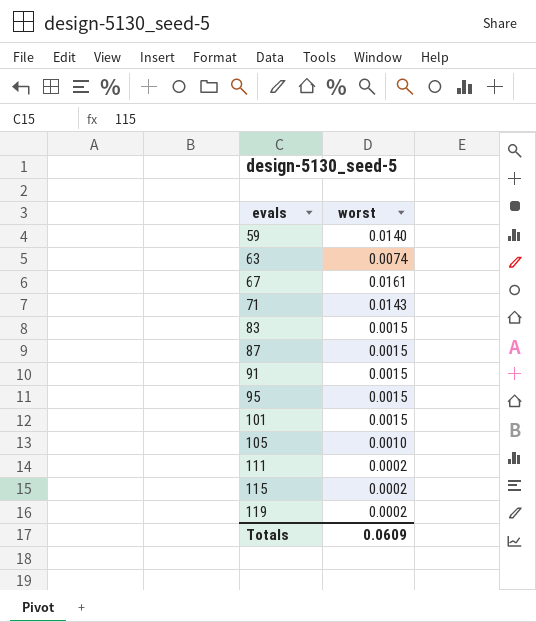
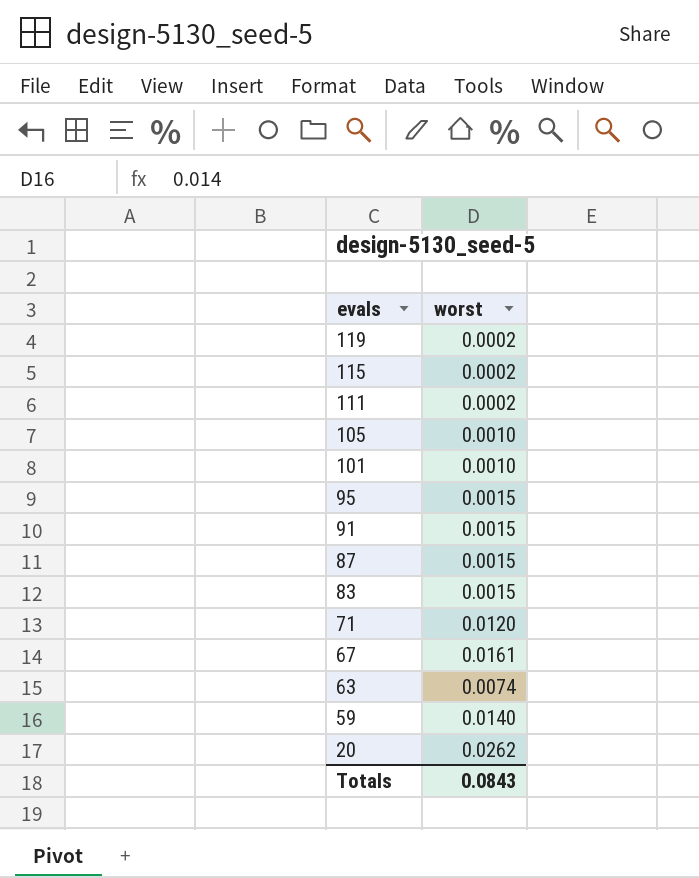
row order: evals ascending -> evals descending
101 | worst: 0.0015 -> 0.0010
71 | worst: 0.0143 -> 0.0120
row 20: none -> 0.0262
Totals | worst: 0.0609 -> 0.0843

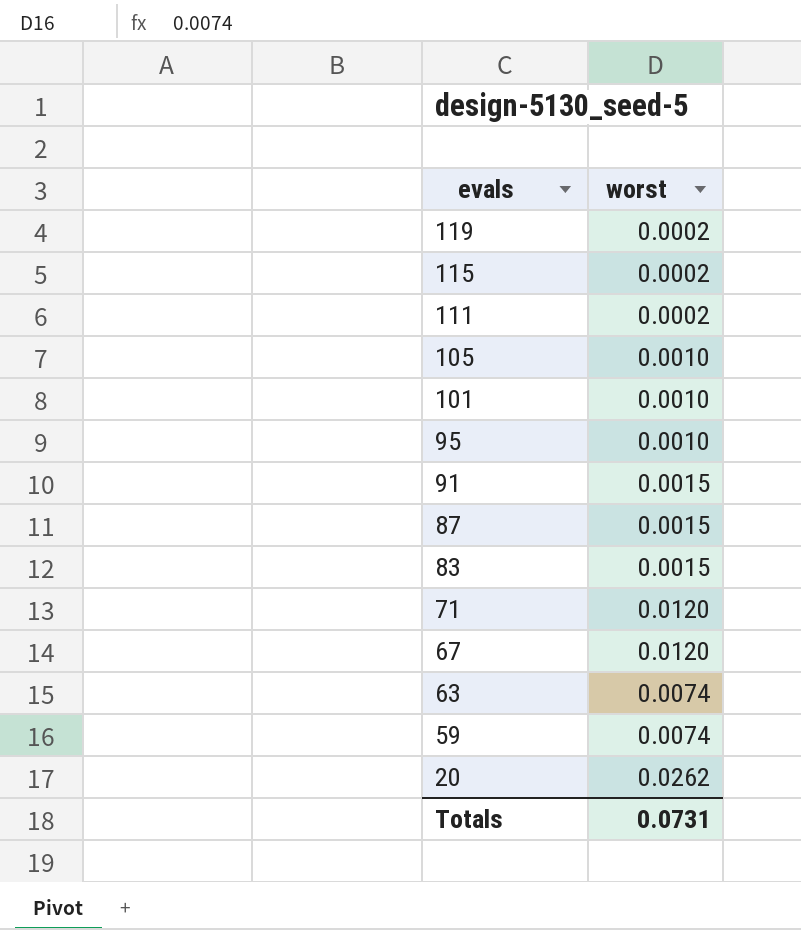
95 | worst: 0.0015 -> 0.0010
67 | worst: 0.0161 -> 0.0120
59 | worst: 0.0140 -> 0.0074
Totals | worst: 0.0843 -> 0.0731

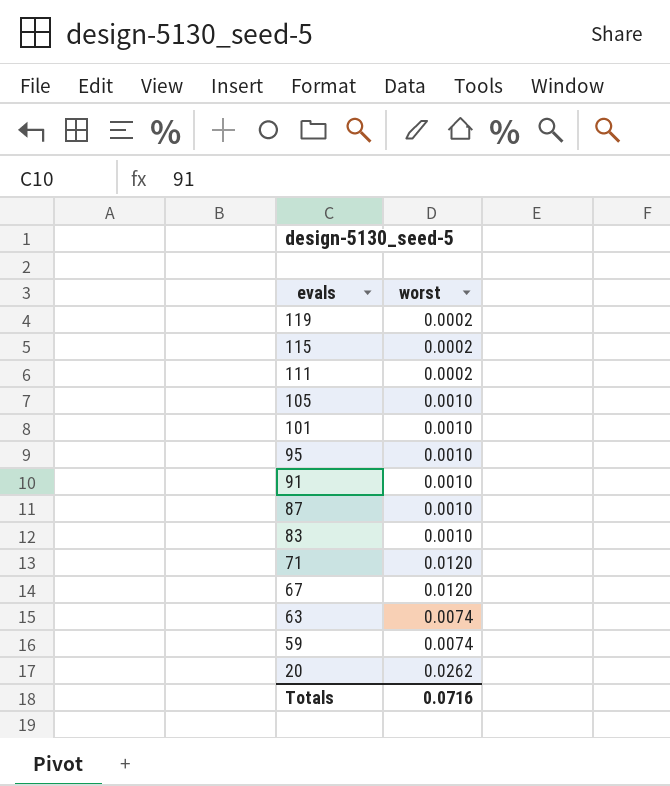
91 | worst: 0.0015 -> 0.0010
87 | worst: 0.0015 -> 0.0010
83 | worst: 0.0015 -> 0.0010
Totals | worst: 0.0731 -> 0.0716

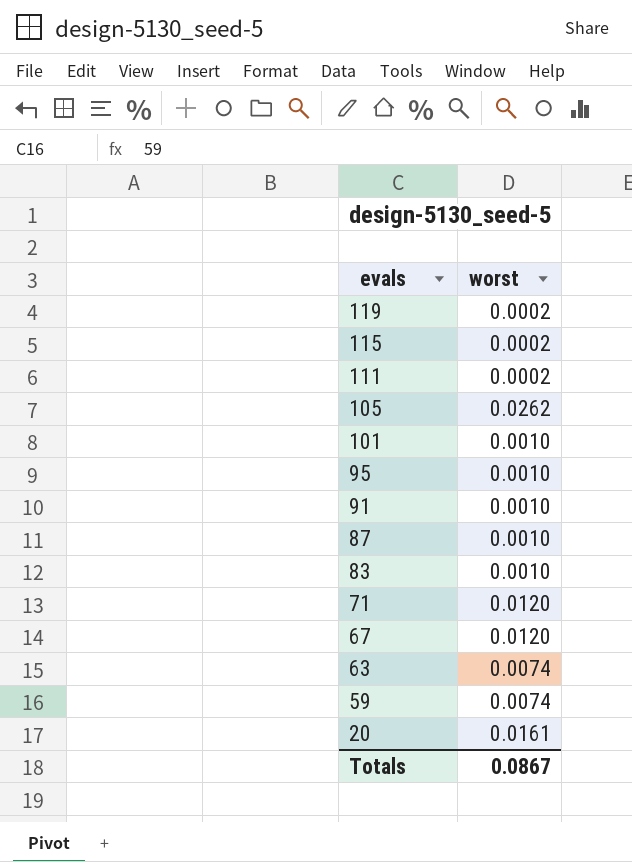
105 | worst: 0.0010 -> 0.0262
20 | worst: 0.0262 -> 0.0161
Totals | worst: 0.0716 -> 0.0867

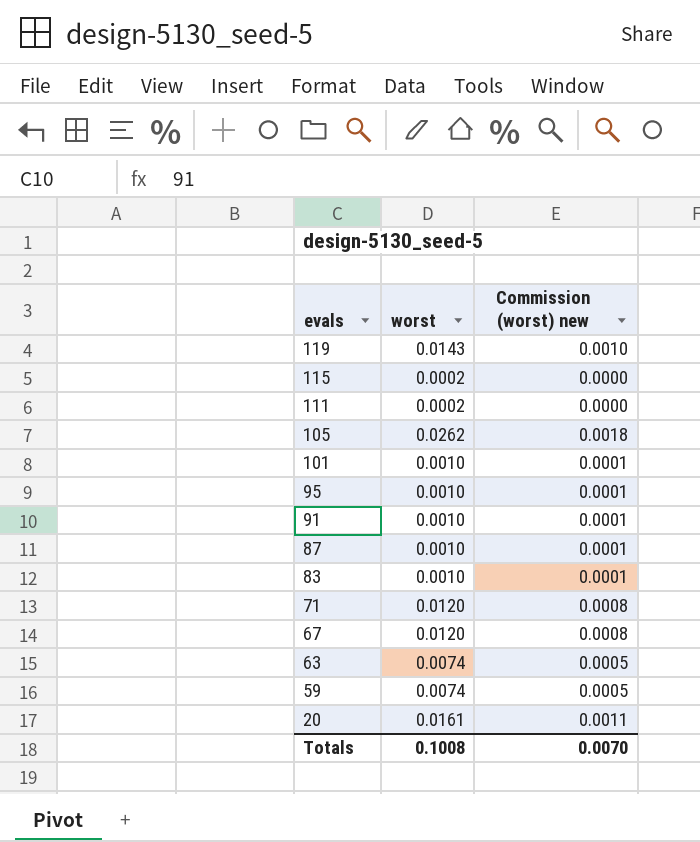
column Commission (worst) new | formula: none -> [worst] * 0.07
119 | worst: 0.0002 -> 0.0143
Totals | worst: 0.0867 -> 0.1008

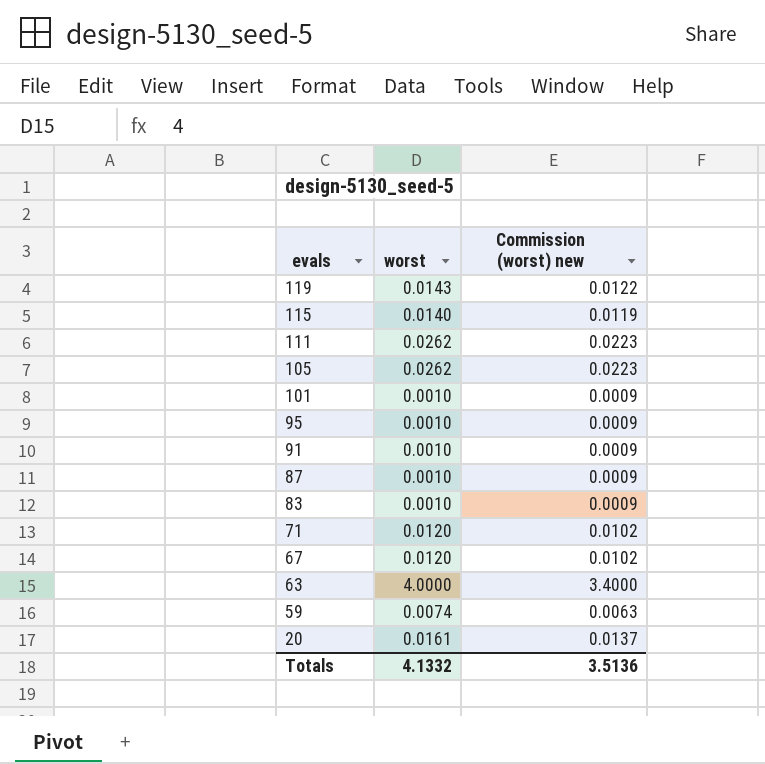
column Commission (worst) new | formula: [worst] * 0.07 -> [worst] * 0.85
115 | worst: 0.0002 -> 0.0140
111 | worst: 0.0002 -> 0.0262
63 | worst: 0.0074 -> 4.0000
Totals | worst: 0.1008 -> 4.1332
Totals | Commission (worst) new: 0.0070 -> 3.5136

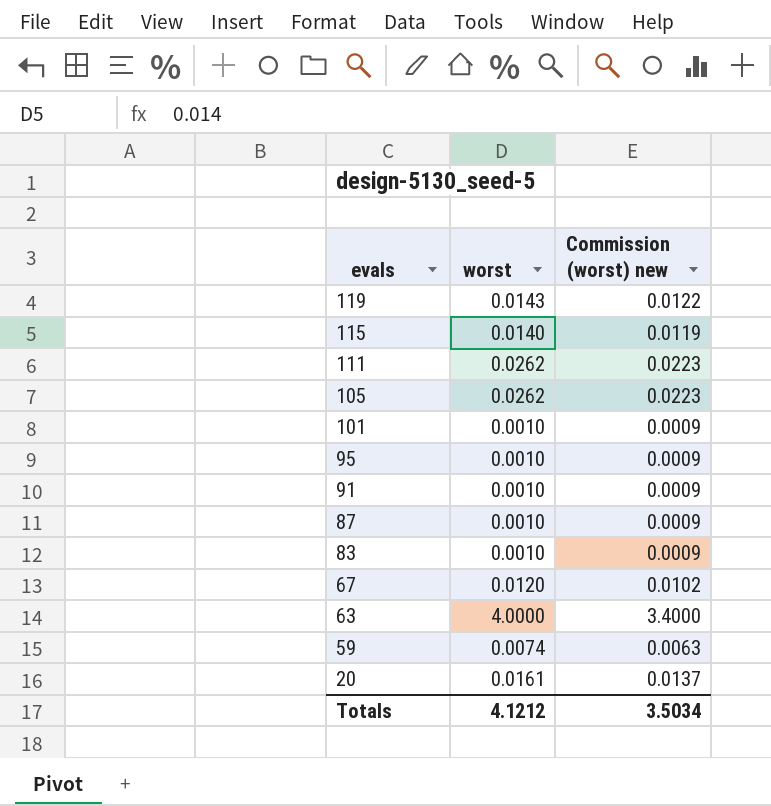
row 71: 0.0120 | 0.0102 -> none
Totals | worst: 4.1332 -> 4.1212
Totals | Commission (worst) new: 3.5136 -> 3.5034

